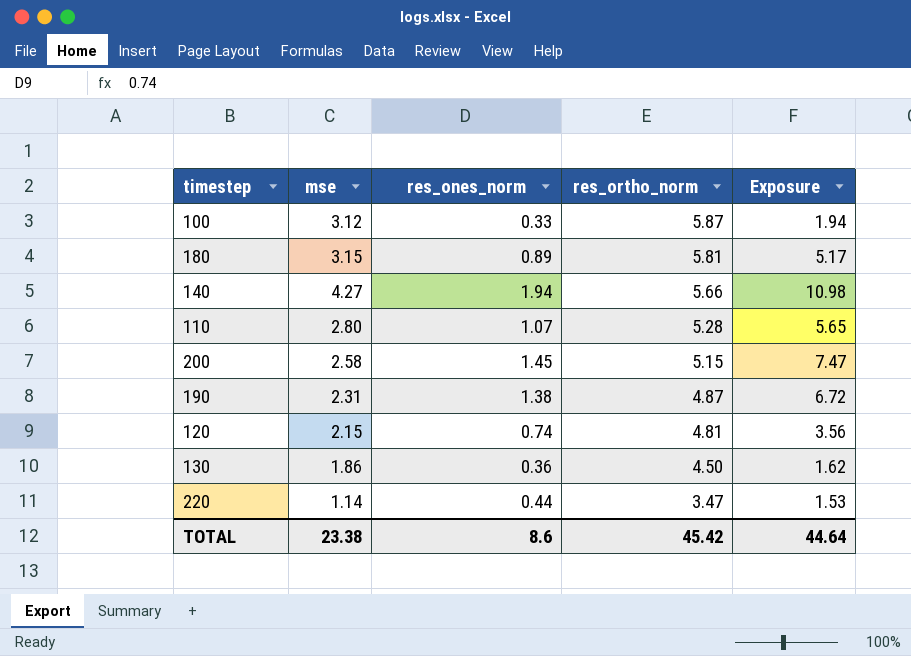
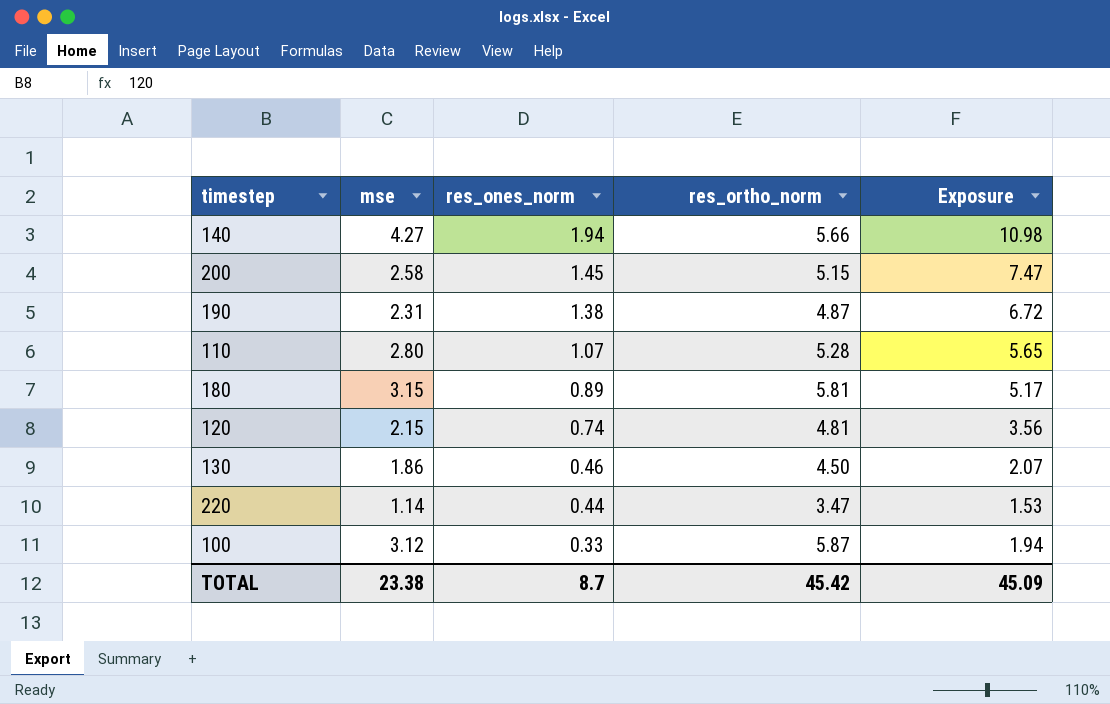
row order: res_ortho_norm descending -> res_ones_norm descending
130 | res_ones_norm: 0.36 -> 0.46
130 | Exposure: 1.62 -> 2.07
TOTAL | res_ones_norm: 8.6 -> 8.7
TOTAL | Exposure: 44.64 -> 45.09

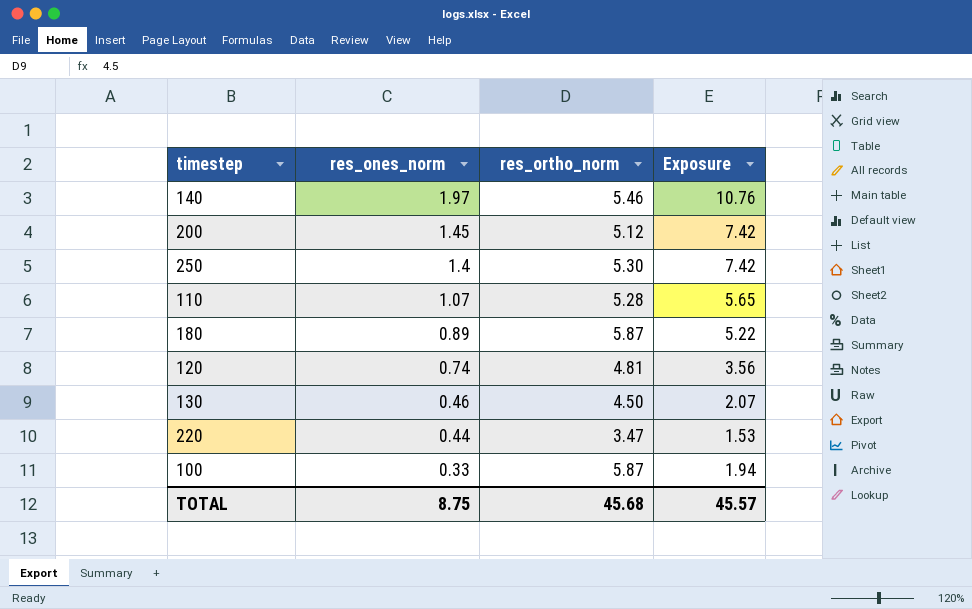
column mse | position: 2 -> none
row 190: 2.31 | 1.38 | 4.87 | 6.72 -> none
140 | res_ones_norm: 1.94 -> 1.97
140 | res_ortho_norm: 5.66 -> 5.46
140 | Exposure: 10.98 -> 10.76
200 | res_ortho_norm: 5.15 -> 5.12
200 | Exposure: 7.47 -> 7.42
row 250: none -> 1.4 | 5.30 | 7.42
180 | res_ortho_norm: 5.81 -> 5.87
180 | Exposure: 5.17 -> 5.22
TOTAL | res_ones_norm: 8.7 -> 8.75
TOTAL | res_ortho_norm: 45.42 -> 45.68
TOTAL | Exposure: 45.09 -> 45.57

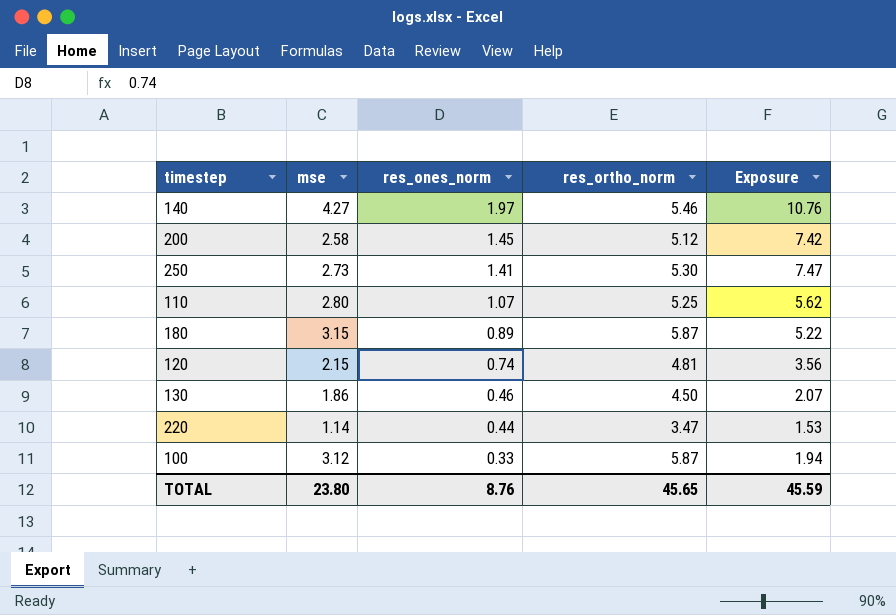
column mse | position: none -> 2
250 | res_ones_norm: 1.4 -> 1.41
250 | Exposure: 7.42 -> 7.47
110 | res_ortho_norm: 5.28 -> 5.25
110 | Exposure: 5.65 -> 5.62
TOTAL | res_ones_norm: 8.75 -> 8.76
TOTAL | res_ortho_norm: 45.68 -> 45.65
TOTAL | Exposure: 45.57 -> 45.59

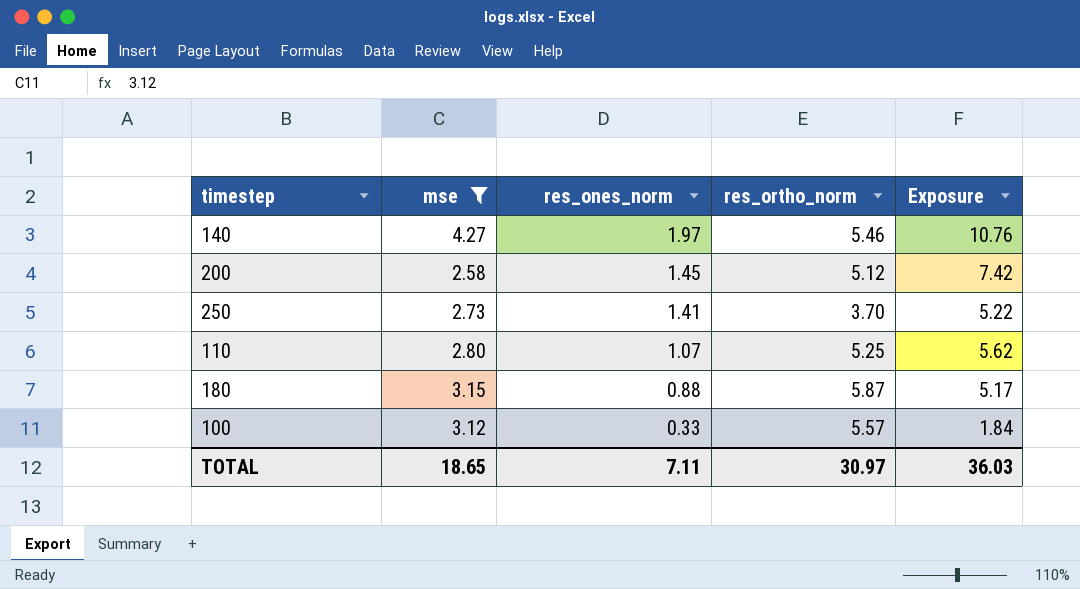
filter: none -> mse >= 2.58
250 | res_ortho_norm: 5.30 -> 3.70
250 | Exposure: 7.47 -> 5.22
180 | res_ones_norm: 0.89 -> 0.88
180 | Exposure: 5.22 -> 5.17
100 | res_ortho_norm: 5.87 -> 5.57
100 | Exposure: 1.94 -> 1.84
TOTAL | mse: 23.80 -> 18.65
TOTAL | res_ones_norm: 8.76 -> 7.11
TOTAL | res_ortho_norm: 45.65 -> 30.97
TOTAL | Exposure: 45.59 -> 36.03

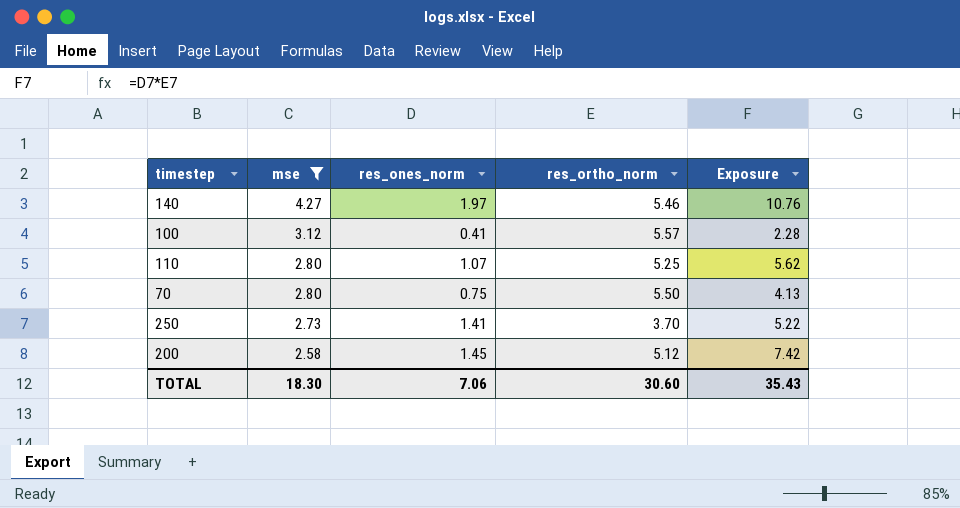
row order: res_ones_norm descending -> mse descending
row 180: 3.15 | 0.88 | 5.87 | 5.17 -> none
100 | res_ones_norm: 0.33 -> 0.41
100 | Exposure: 1.84 -> 2.28
row 70: none -> 2.80 | 0.75 | 5.50 | 4.13
TOTAL | mse: 18.65 -> 18.30
TOTAL | res_ones_norm: 7.11 -> 7.06
TOTAL | res_ortho_norm: 30.97 -> 30.60
TOTAL | Exposure: 36.03 -> 35.43

